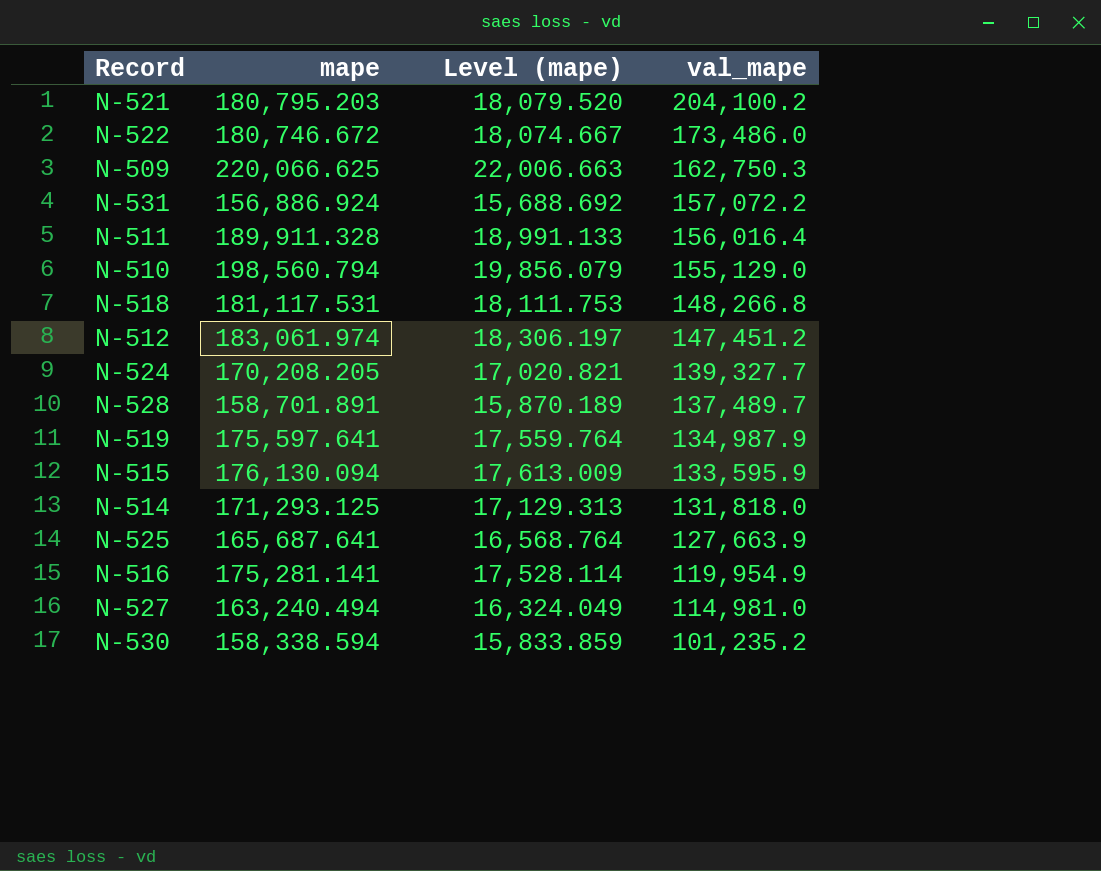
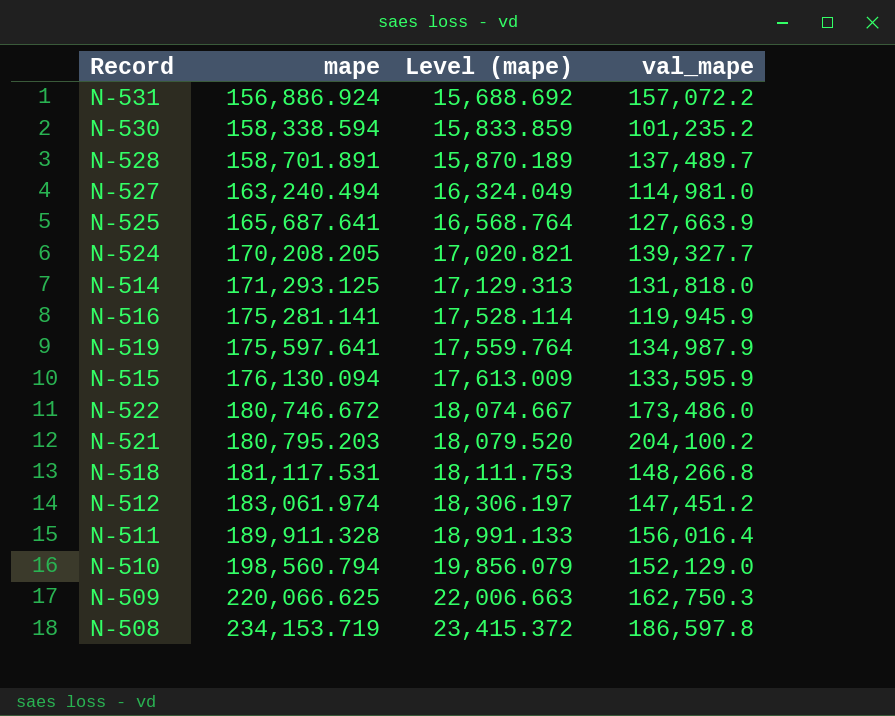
row order: val_mape descending -> mape ascending
N-516 | val_mape: 119,954.9 -> 119,945.9
N-510 | val_mape: 155,129.0 -> 152,129.0
row N-508: none -> 234,153.719 | 23,415.372 | 186,597.8

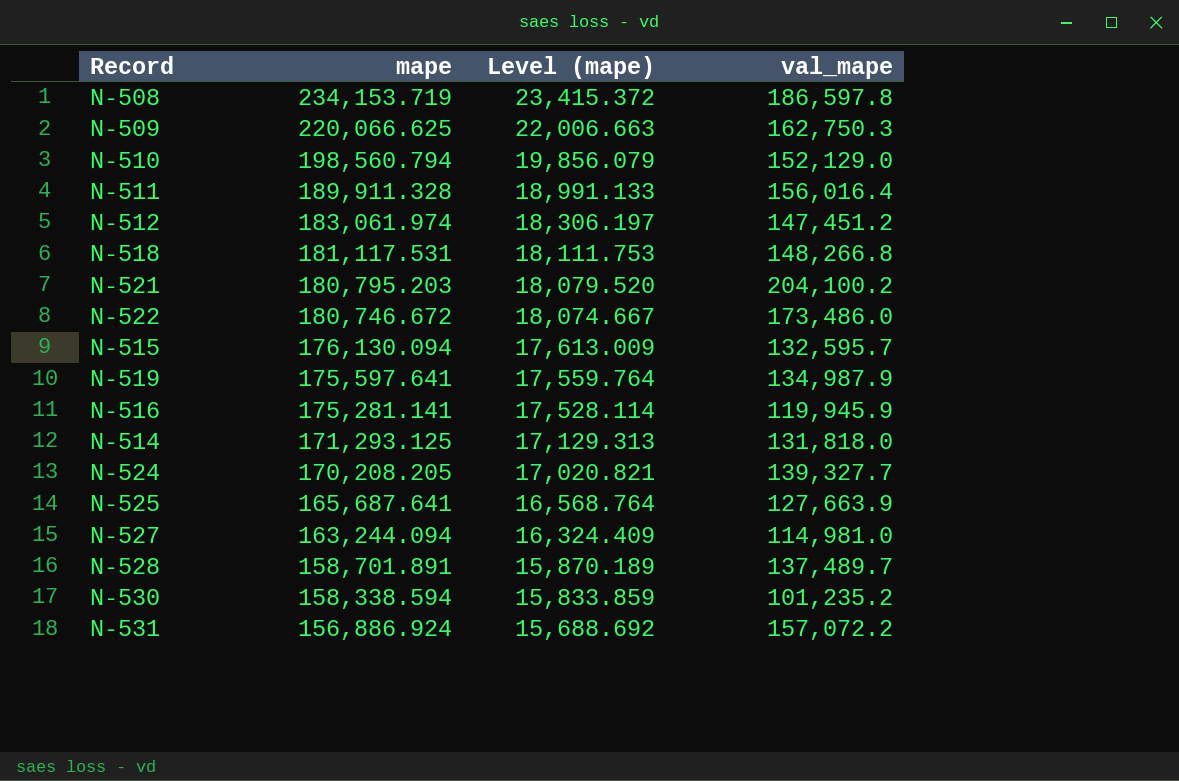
row order: mape ascending -> mape descending
N-515 | val_mape: 133,595.9 -> 132,595.7
N-527 | mape: 163,240.494 -> 163,244.094
N-527 | Level (mape): 16,324.049 -> 16,324.409

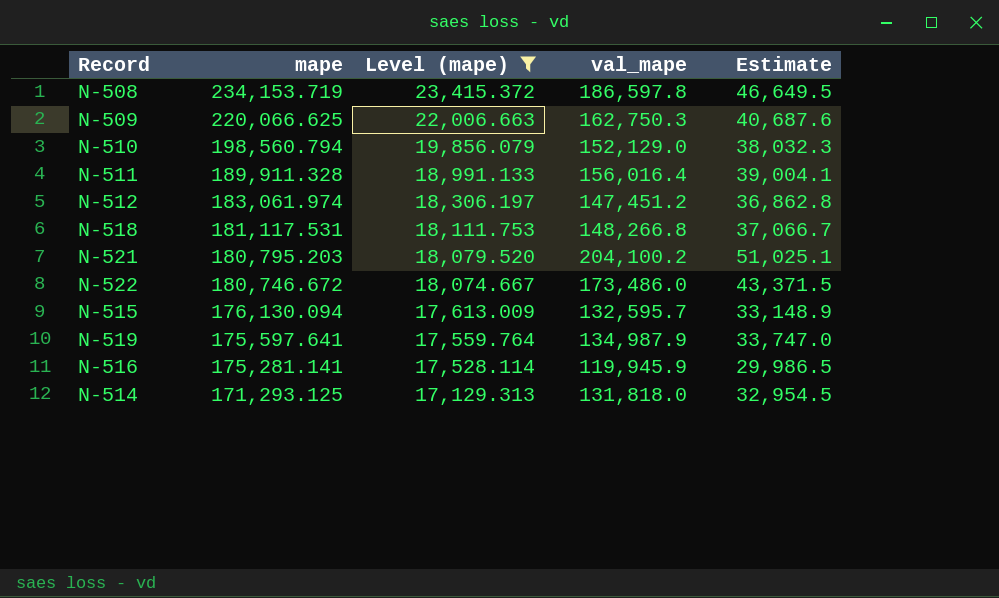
filter: none -> Level (mape) >= 17,129.313
column Estimate | formula: none -> [val_mape] * 0.25

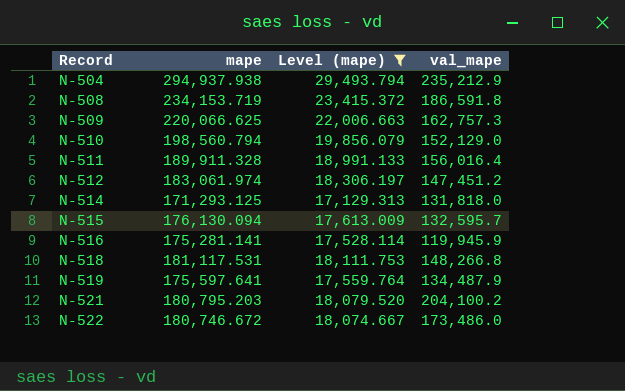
row order: mape descending -> Record ascending
column Estimate | formula: [val_mape] * 0.25 -> none
row N-504: none -> 294,937.938 | 29,493.794 | 235,212.9
N-508 | val_mape: 186,597.8 -> 186,591.8
N-509 | val_mape: 162,750.3 -> 162,757.3
N-519 | val_mape: 134,987.9 -> 134,487.9

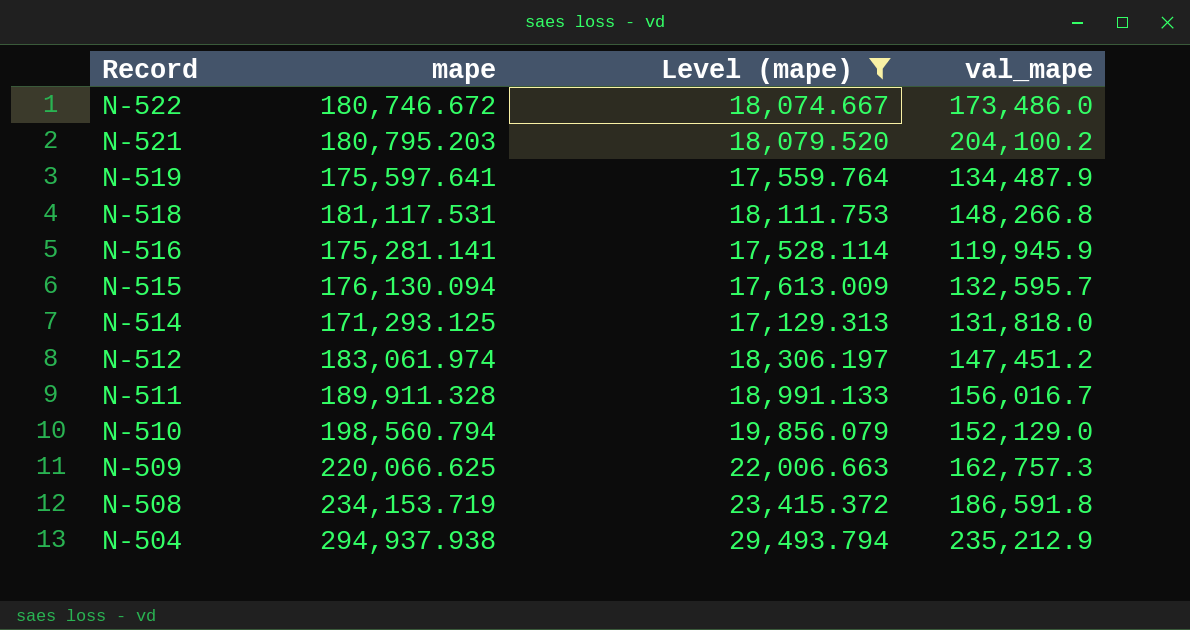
row order: Record ascending -> Record descending
N-511 | val_mape: 156,016.4 -> 156,016.7

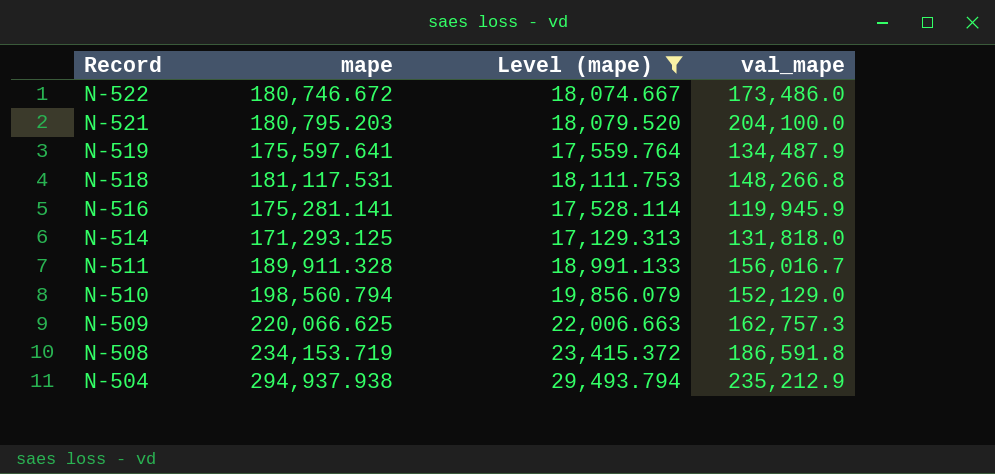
row N-515: 176,130.094 | 17,613.009 | 132,595.7 -> none
row N-512: 183,061.974 | 18,306.197 | 147,451.2 -> none
N-521 | val_mape: 204,100.2 -> 204,100.0

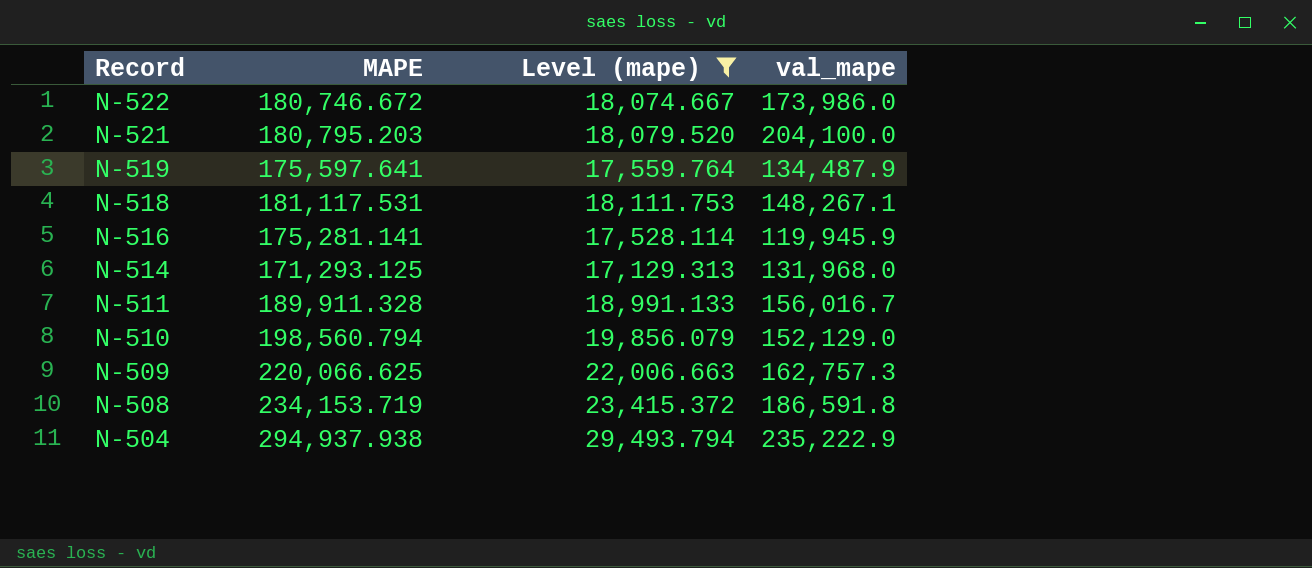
column name: mape -> MAPE
N-522 | val_mape: 173,486.0 -> 173,986.0
N-518 | val_mape: 148,266.8 -> 148,267.1
N-514 | val_mape: 131,818.0 -> 131,968.0
N-504 | val_mape: 235,212.9 -> 235,222.9

